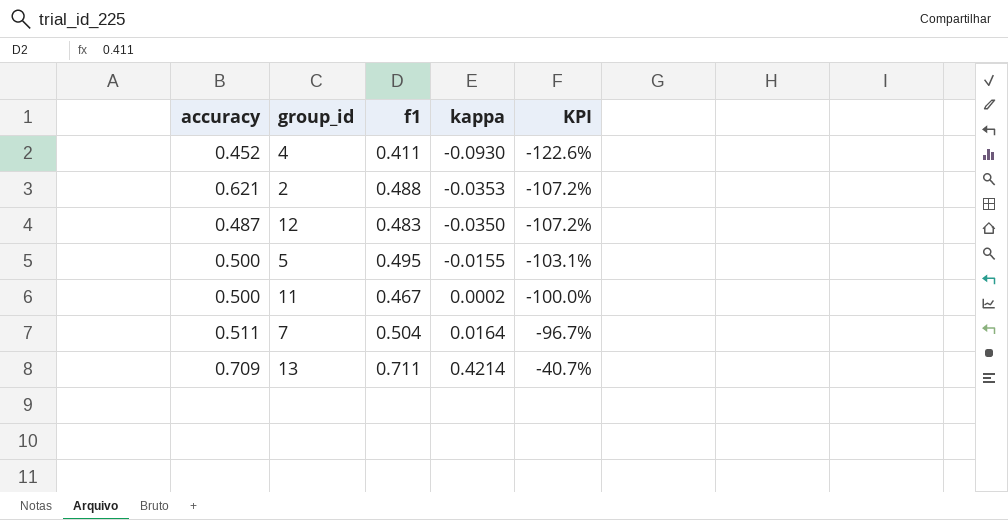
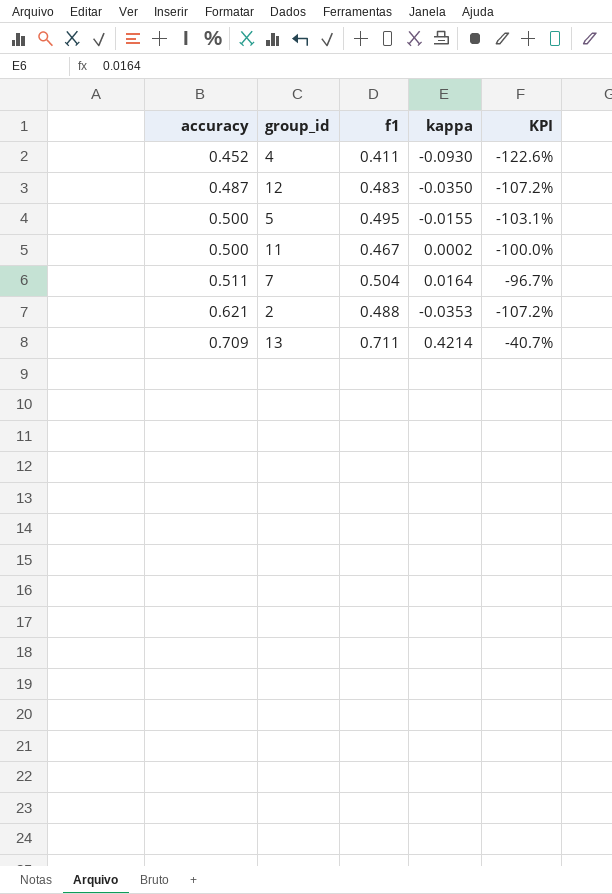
row order: kappa ascending -> accuracy ascending

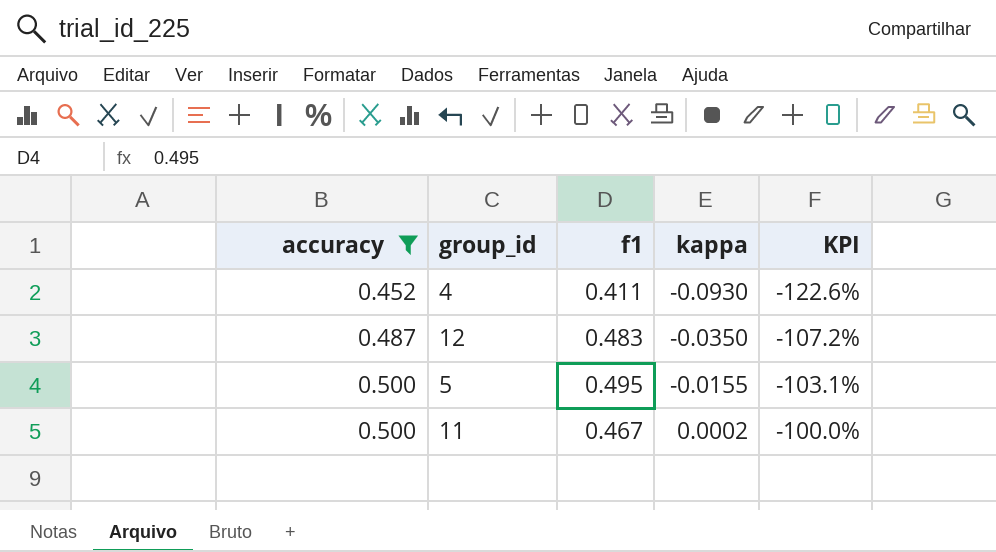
filter: none -> accuracy <= 0.500

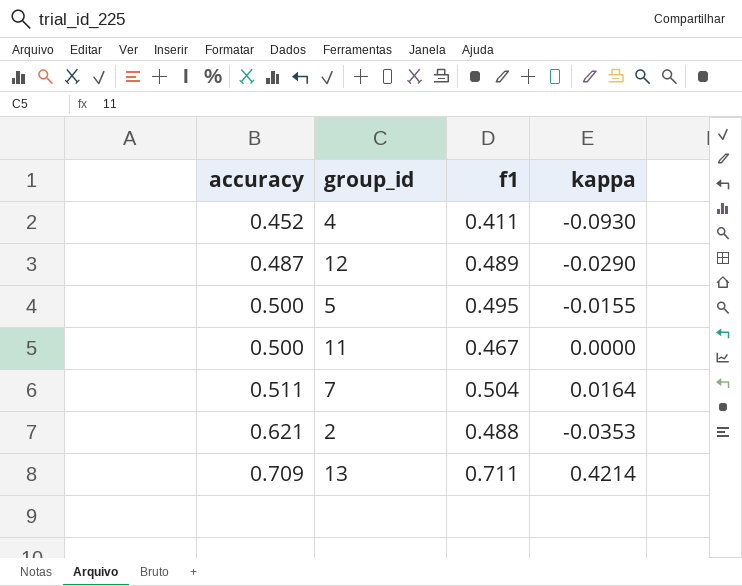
filter: accuracy <= 0.500 -> none
column KPI | formula: ([kappa] - [f1]) / [f1] -> none
12 | f1: 0.483 -> 0.489
12 | kappa: -0.0350 -> -0.0290
11 | kappa: 0.0002 -> 0.0000

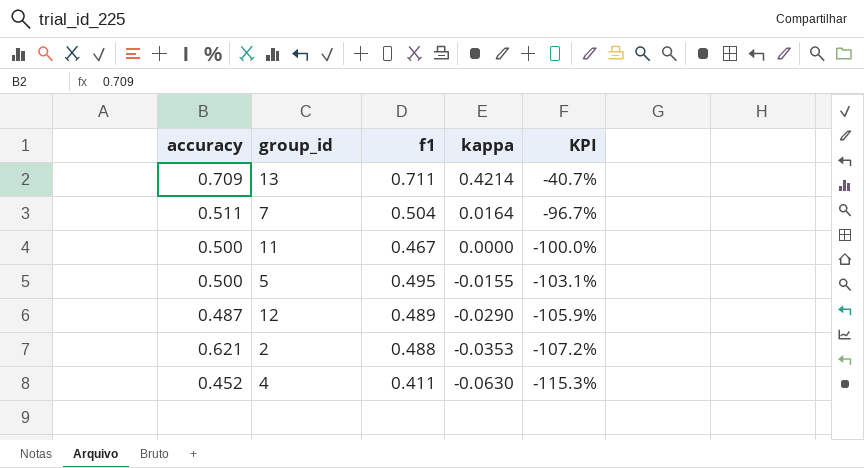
row order: accuracy ascending -> kappa descending
column KPI | formula: none -> ([kappa] - [f1]) / [f1]
4 | kappa: -0.0930 -> -0.0630

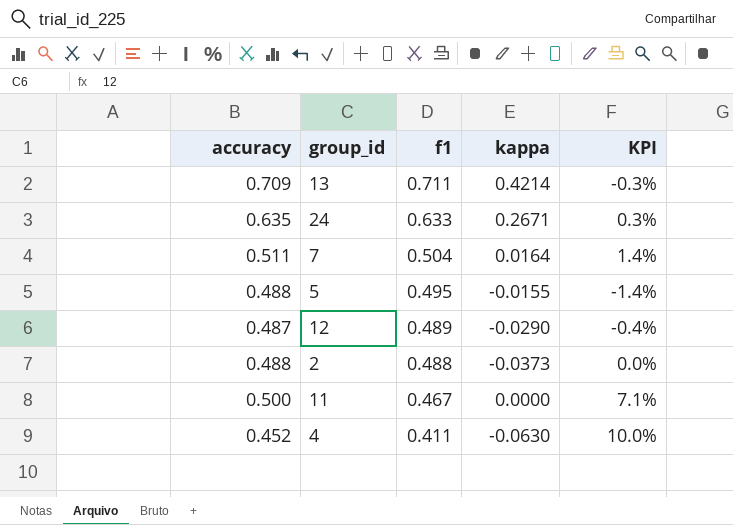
row order: kappa descending -> f1 descending
column KPI | formula: ([kappa] - [f1]) / [f1] -> ([accuracy] - [f1]) / [f1]
row 24: none -> 0.635 | 0.633 | 0.2671 | 0.3%
5 | accuracy: 0.500 -> 0.488
2 | accuracy: 0.621 -> 0.488
2 | kappa: -0.0353 -> -0.0373

